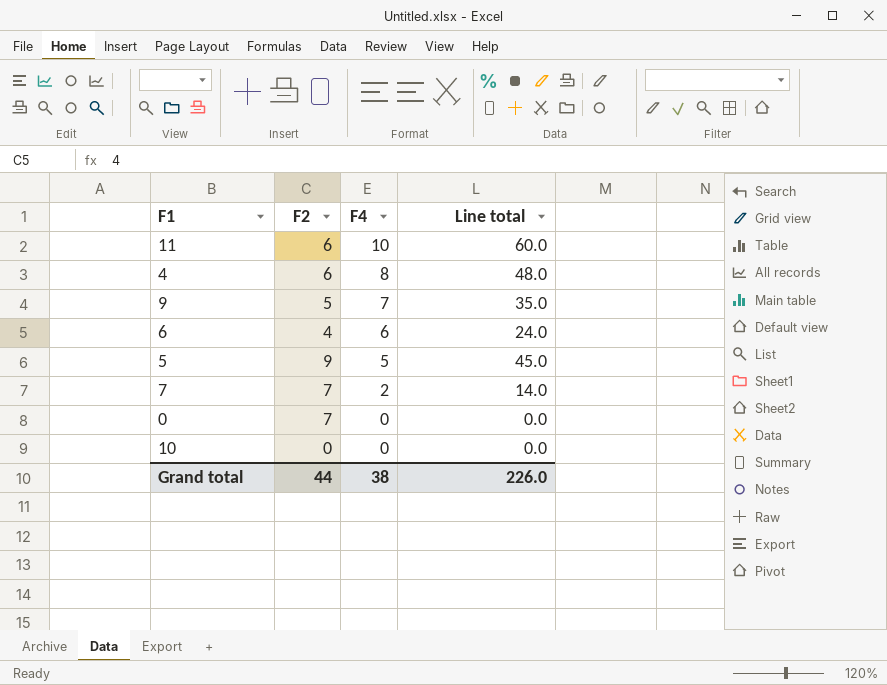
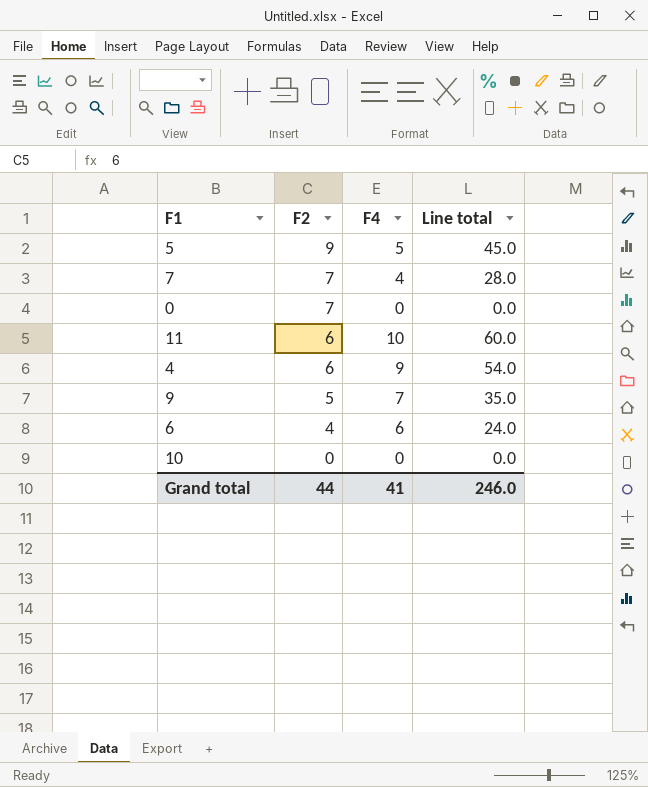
row order: F4 descending -> F2 descending
7 | F4: 2 -> 4
7 | Line total: 14.0 -> 28.0
4 | F4: 8 -> 9
4 | Line total: 48.0 -> 54.0
Grand total | F4: 38 -> 41
Grand total | Line total: 226.0 -> 246.0

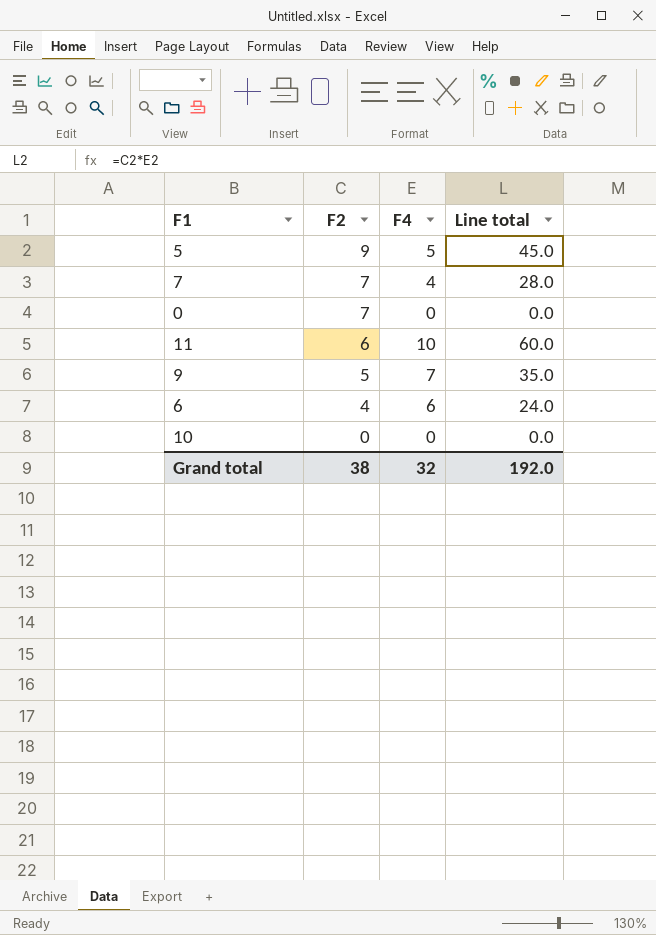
row 4: 6 | 9 | 54.0 -> none
Grand total | F2: 44 -> 38
Grand total | F4: 41 -> 32
Grand total | Line total: 246.0 -> 192.0

